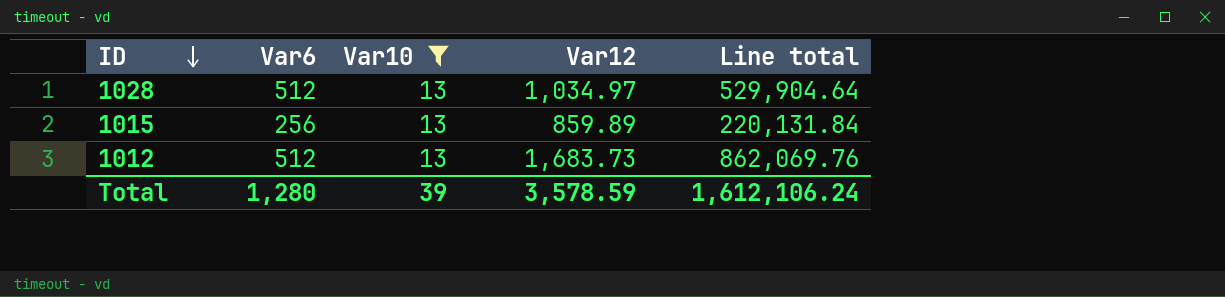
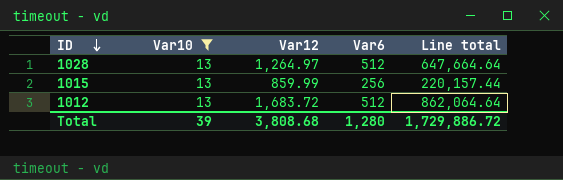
column Var6 | position: 2 -> 4
1028 | Var12: 1,034.97 -> 1,264.97
1028 | Line total: 529,904.64 -> 647,664.64
1015 | Var12: 859.89 -> 859.99
1015 | Line total: 220,131.84 -> 220,157.44
1012 | Var12: 1,683.73 -> 1,683.72
1012 | Line total: 862,069.76 -> 862,064.64
Total | Var12: 3,578.59 -> 3,808.68
Total | Line total: 1,612,106.24 -> 1,729,886.72

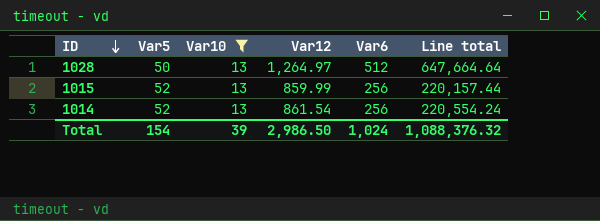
column Var5 | position: none -> 2
row 1012: 13 | 1,683.72 | 512 | 862,064.64 -> none
row 1014: none -> 52 | 13 | 861.54 | 256 | 220,554.24
Total | Var12: 3,808.68 -> 2,986.50
Total | Var6: 1,280 -> 1,024
Total | Line total: 1,729,886.72 -> 1,088,376.32

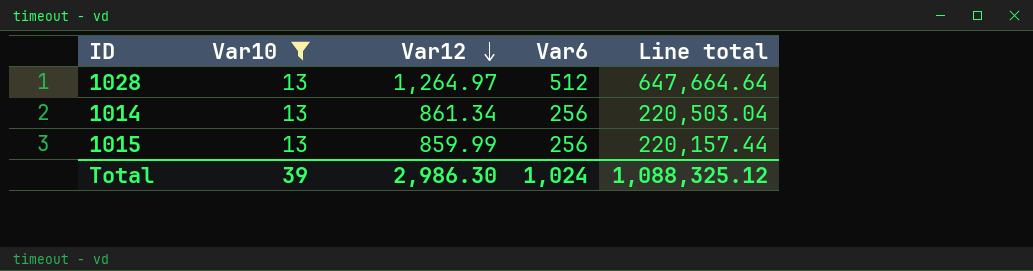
row order: ID descending -> Var12 descending
column Var5 | position: 2 -> none
1014 | Var12: 861.54 -> 861.34
1014 | Line total: 220,554.24 -> 220,503.04
Total | Var12: 2,986.50 -> 2,986.30
Total | Line total: 1,088,376.32 -> 1,088,325.12

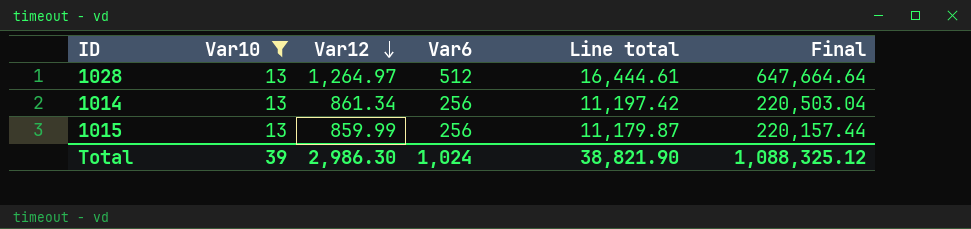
column Line total | formula: [Var12] * [Var6] -> [Var10] * [Var12]
column Final | formula: none -> [Var12] * [Var6]
Total | Line total: 1,088,325.12 -> 38,821.90

